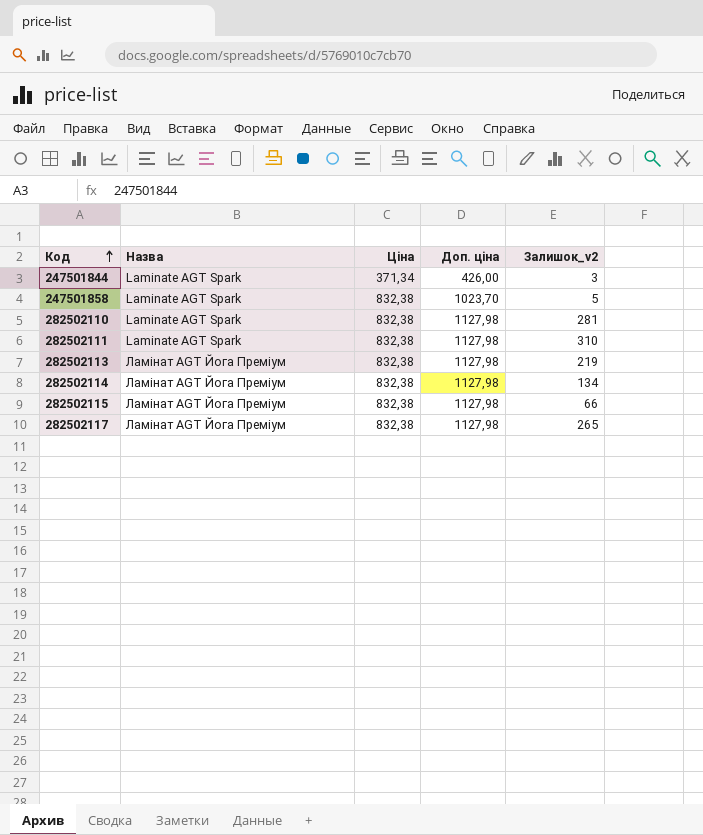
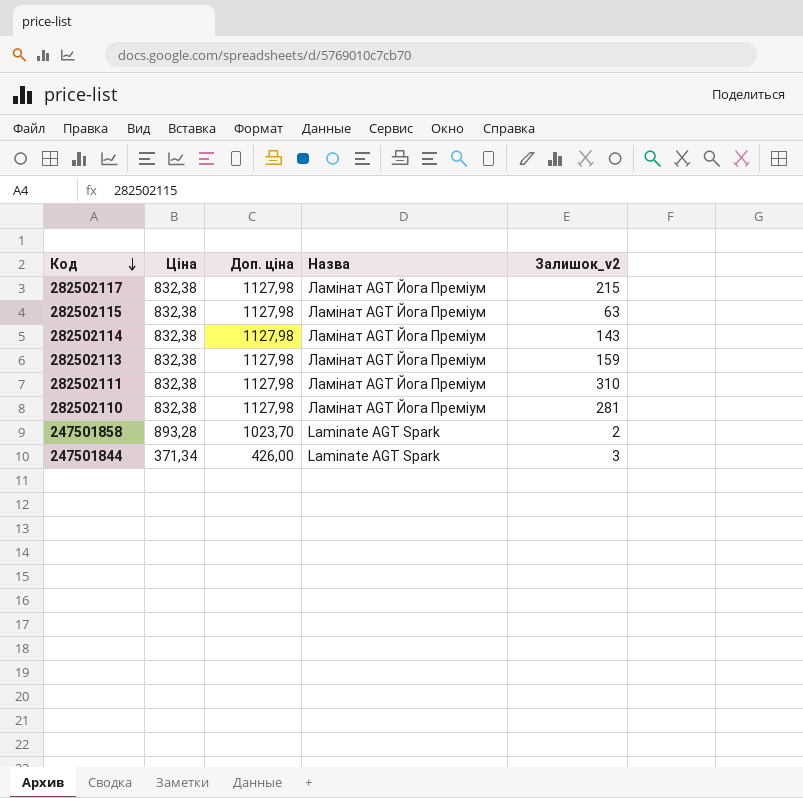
row order: Код ascending -> Код descending
column Назва | position: 2 -> 4
282502117 | Залишок_v2: 265 -> 215
282502115 | Залишок_v2: 66 -> 63
282502114 | Залишок_v2: 134 -> 143
282502113 | Залишок_v2: 219 -> 159
282502111 | Назва: Laminate AGT Spark -> Ламінат AGT Йога Преміум
282502110 | Назва: Laminate AGT Spark -> Ламінат AGT Йога Преміум
247501858 | Ціна: 832,38 -> 893,28
247501858 | Залишок_v2: 5 -> 2

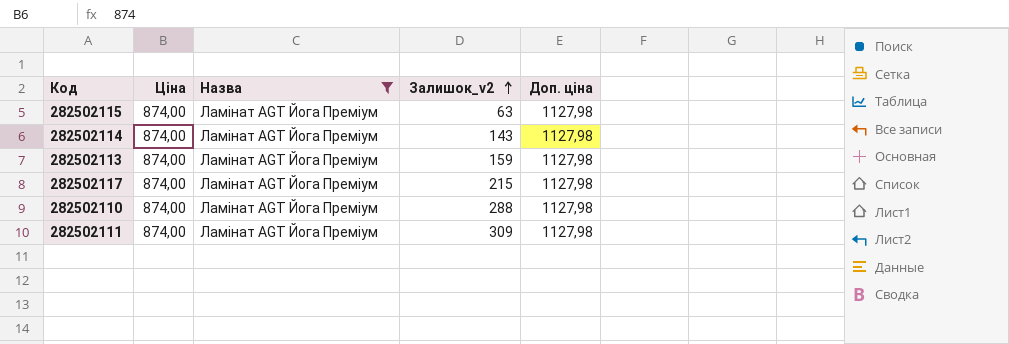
filter: none -> Назва = Ламінат AGT Йога Преміум
row order: Код descending -> Залишок_v2 ascending
column Доп. ціна | position: 3 -> 5
282502115 | Ціна: 832,38 -> 874,00
282502114 | Ціна: 832,38 -> 874,00
282502113 | Ціна: 832,38 -> 874,00
282502117 | Ціна: 832,38 -> 874,00
282502110 | Ціна: 832,38 -> 874,00
282502110 | Залишок_v2: 281 -> 288
282502111 | Ціна: 832,38 -> 874,00
282502111 | Залишок_v2: 310 -> 309

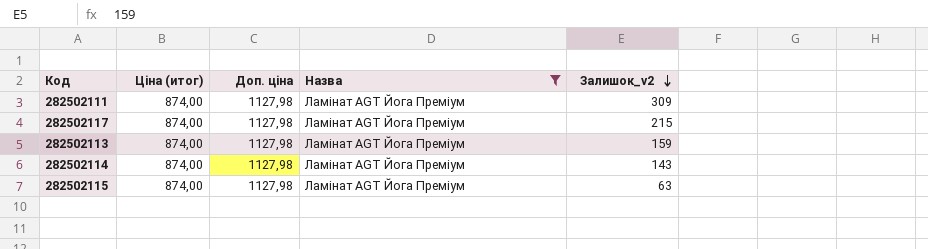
row order: Залишок_v2 ascending -> Залишок_v2 descending
column name: Ціна -> Ціна (итог)
column Доп. ціна | position: 5 -> 3
row 282502110: 874,00 | Ламінат AGT Йога Преміум | 288 | 1127,98 -> none

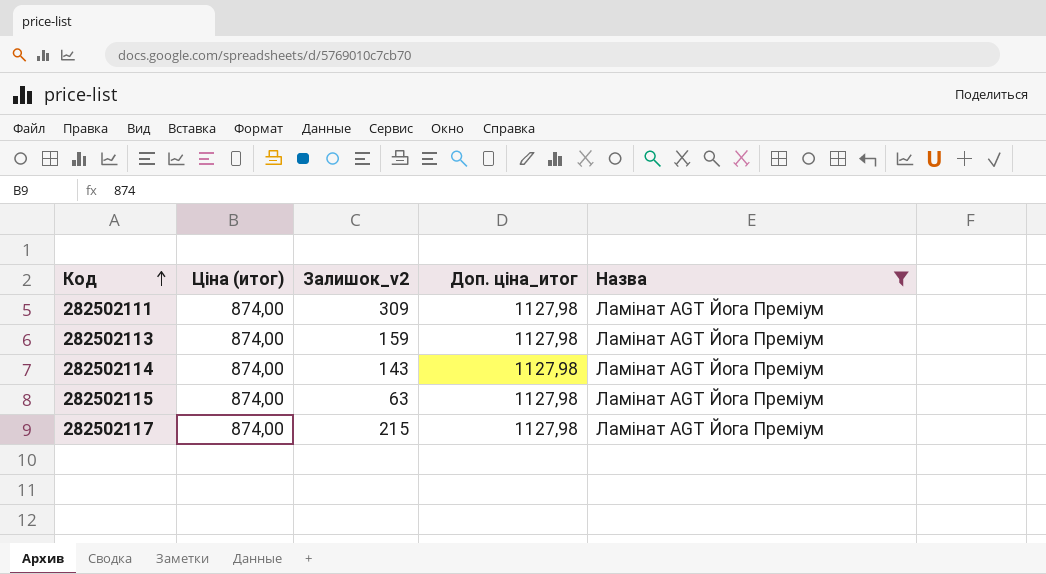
row order: Залишок_v2 descending -> Код ascending
column Залишок_v2 | position: 5 -> 3
column name: Доп. ціна -> Доп. ціна_итог

